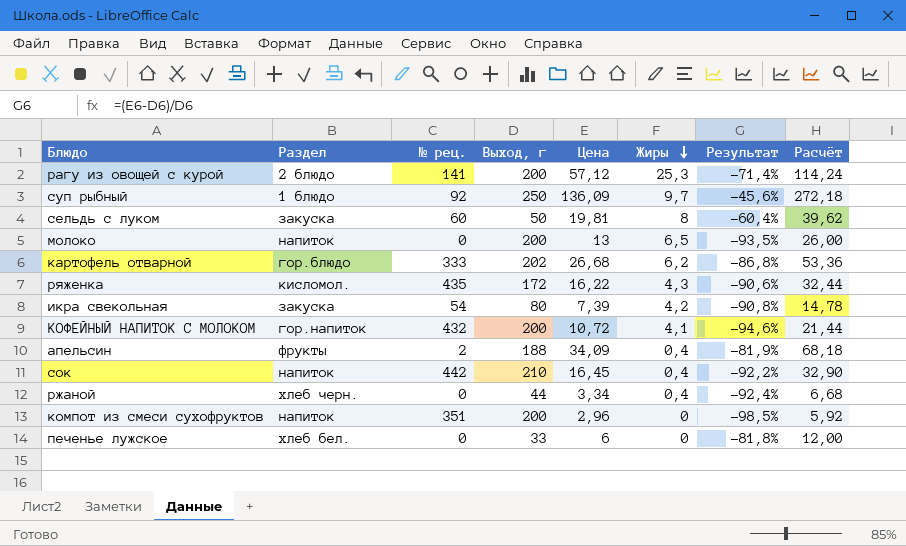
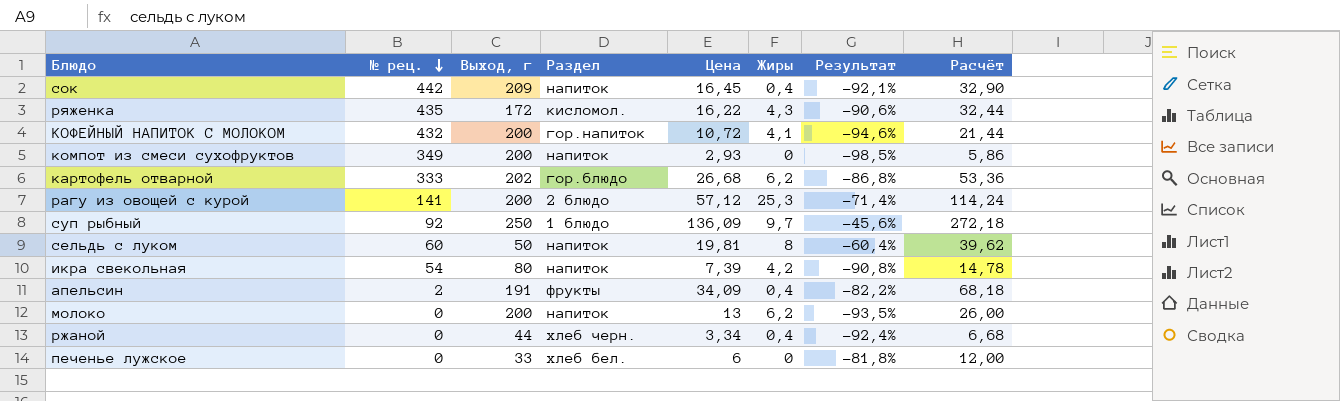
row order: Жиры descending -> № рец. descending
column Раздел | position: 2 -> 4
сок | Выход, г: 210 -> 209
сок | Результат: -92,2% -> -92,1%
компот из смеси сухофруктов | № рец.: 351 -> 349
компот из смеси сухофруктов | Цена: 2,96 -> 2,93
компот из смеси сухофруктов | Расчёт: 5,92 -> 5,86
сельдь с луком | Раздел: закуска -> напиток
икра свекольная | Раздел: закуска -> напиток
апельсин | Выход, г: 188 -> 191
апельсин | Результат: -81,9% -> -82,2%
молоко | Жиры: 6,5 -> 6,2

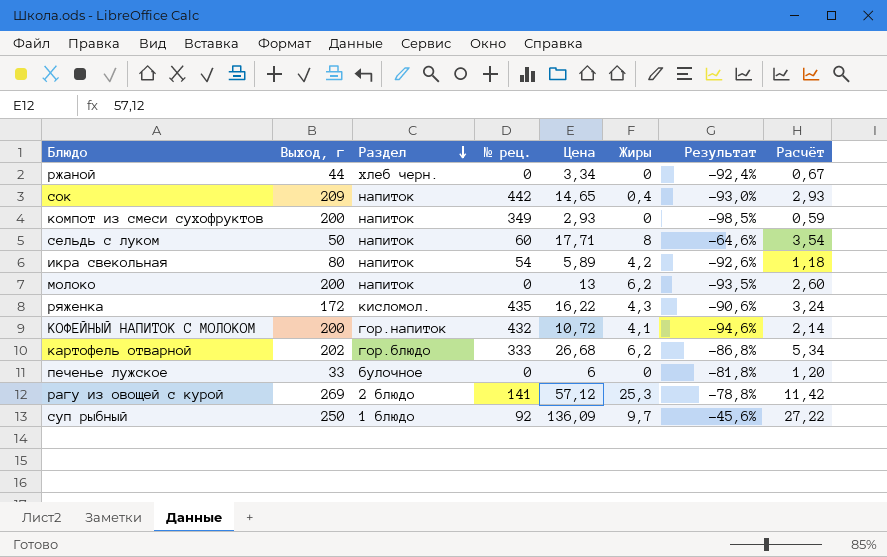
row order: № рец. descending -> Раздел descending
column № рец. | position: 2 -> 4
column Расчёт | formula: [Цена] * 2 -> [Цена] * 0,2
row апельсин: 2 | 191 | фрукты | 34,09 | 0,4 | -82,2% | 68,18 -> none
ржаной | Жиры: 0,4 -> 0
сок | Цена: 16,45 -> 14,65
сок | Результат: -92,1% -> -93,0%
сельдь с луком | Цена: 19,81 -> 17,71
сельдь с луком | Результат: -60,4% -> -64,6%
икра свекольная | Цена: 7,39 -> 5,89
икра свекольная | Результат: -90,8% -> -92,6%
печенье лужское | Раздел: хлеб бел. -> булочное
рагу из овощей с курой | Выход, г: 200 -> 269
рагу из овощей с курой | Результат: -71,4% -> -78,8%

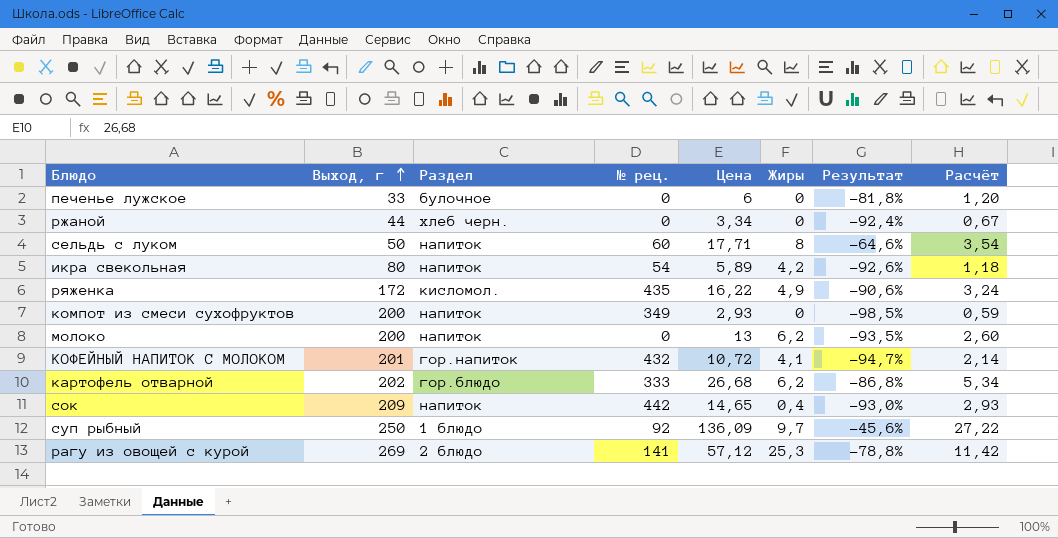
row order: Раздел descending -> Выход, г ascending
ряженка | Жиры: 4,3 -> 4,9
КОФЕЙНЫЙ НАПИТОК С МОЛОКОМ | Выход, г: 200 -> 201
КОФЕЙНЫЙ НАПИТОК С МОЛОКОМ | Результат: -94,6% -> -94,7%

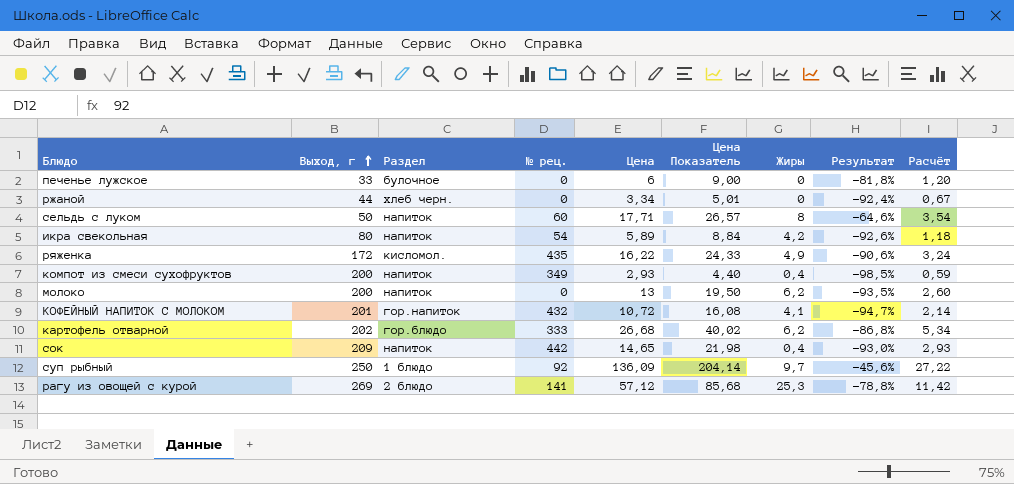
column Цена Показатель | formula: none -> [Цена] * 1,5
компот из смеси сухофруктов | Жиры: 0 -> 0,4

